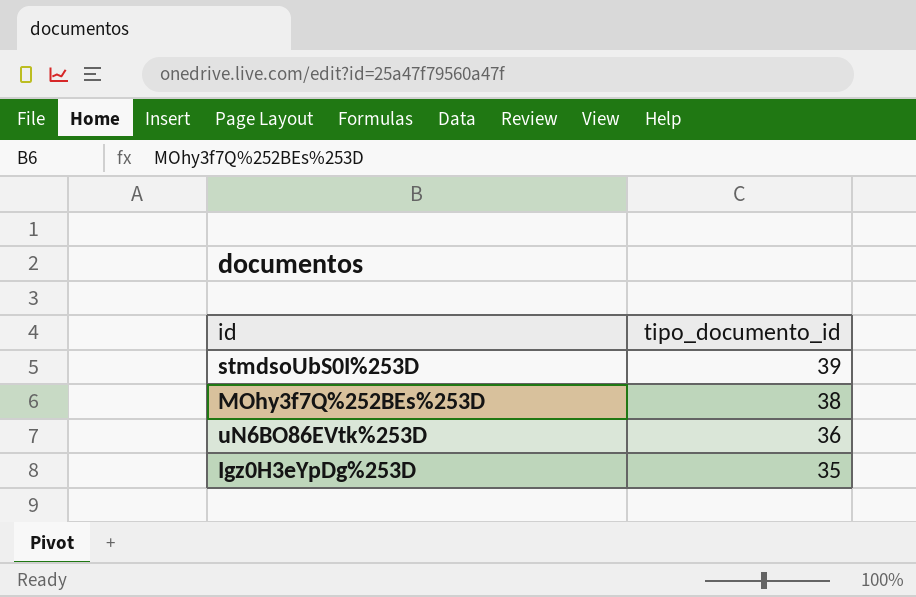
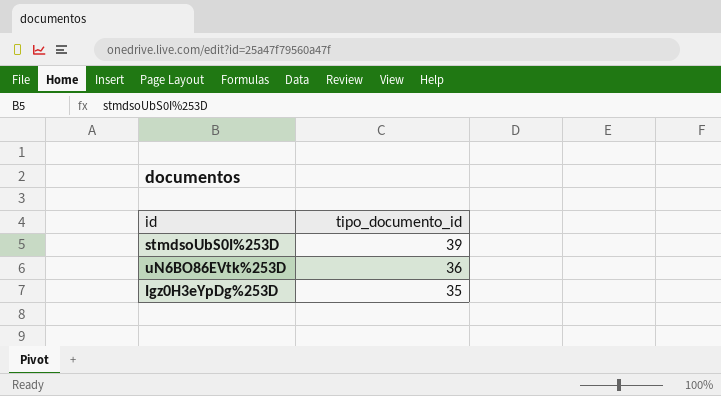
row MOhy3f7Q%252BEs%253D: 38 -> none

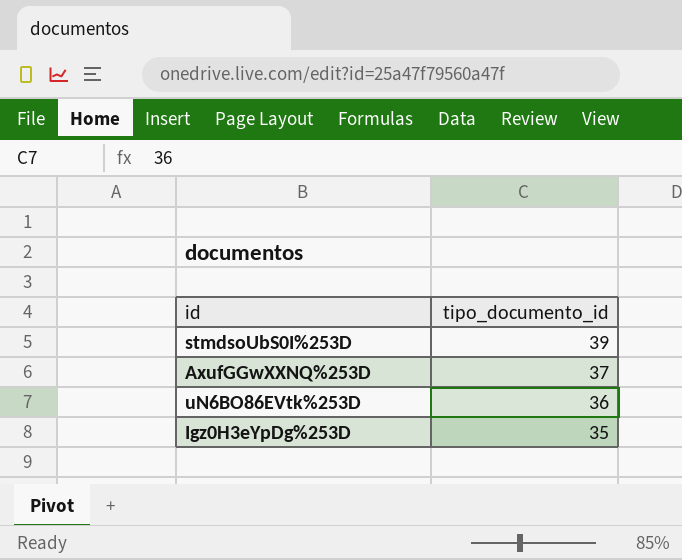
row AxufGGwXXNQ%253D: none -> 37

